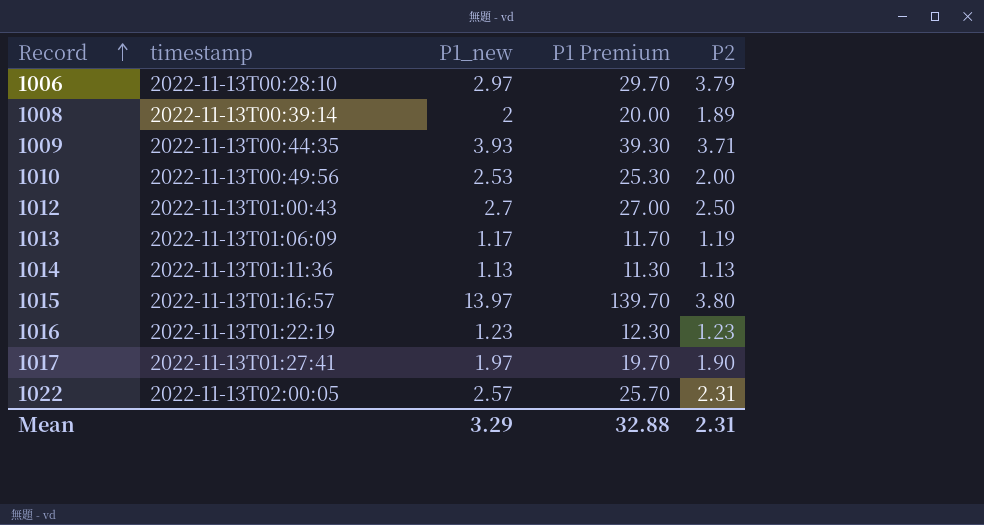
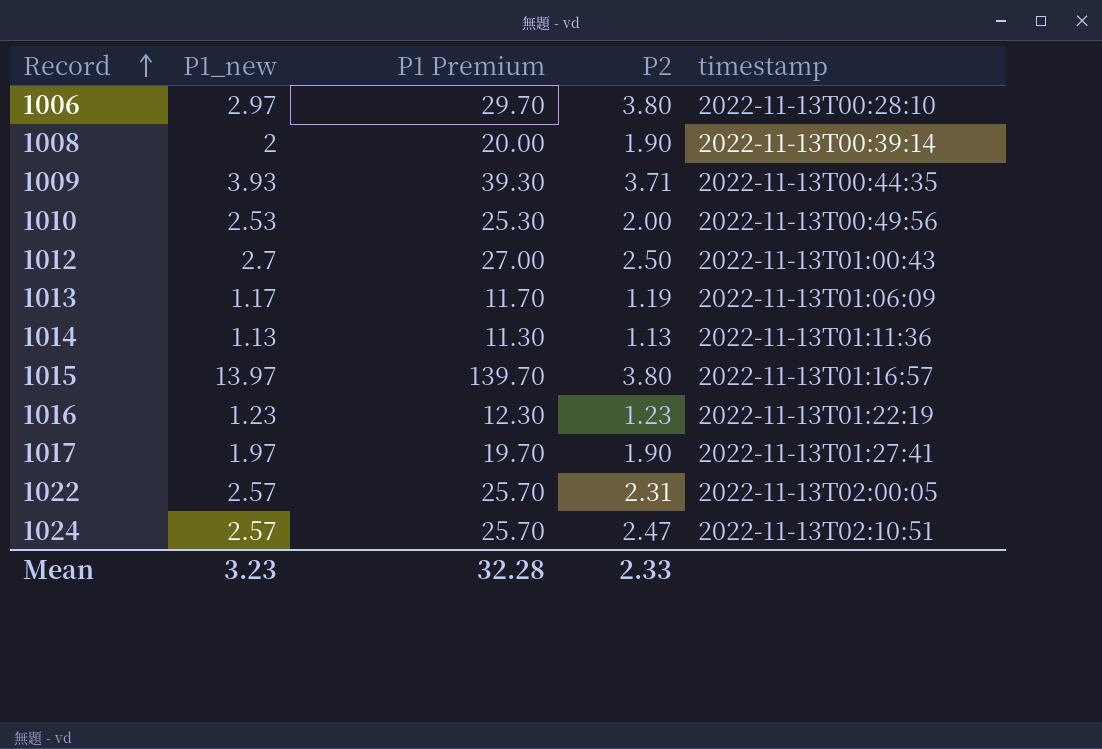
column timestamp | position: 2 -> 5
1006 | P2: 3.79 -> 3.80
1008 | P2: 1.89 -> 1.90
row 1024: none -> 2.57 | 25.70 | 2.47 | 2022-11-13T02:10:51
Mean | P1_new: 3.29 -> 3.23
Mean | P1 Premium: 32.88 -> 32.28
Mean | P2: 2.31 -> 2.33

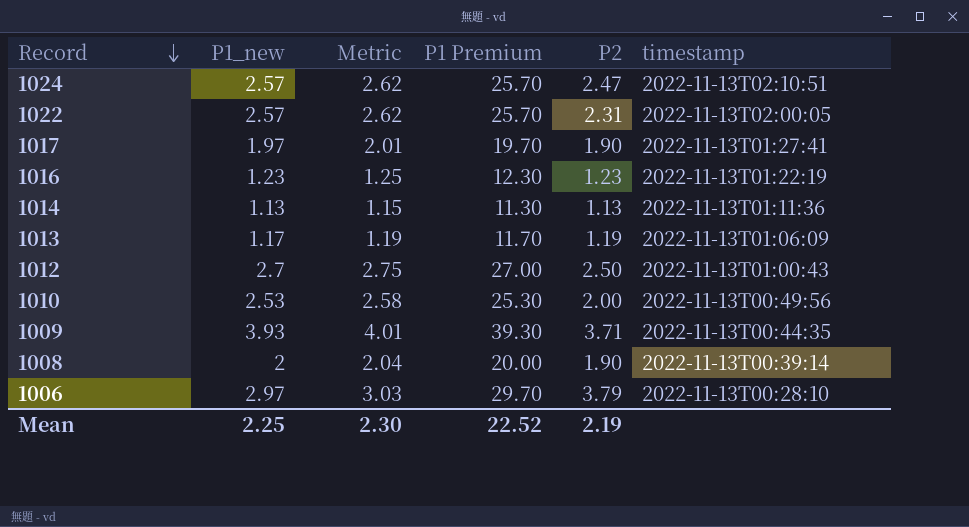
row order: Record ascending -> Record descending
column Metric | formula: none -> [P1_new] * 1.02
row 1015: 13.97 | 139.70 | 3.80 | 2022-11-13T01:16:57 -> none
1006 | P2: 3.80 -> 3.79
Mean | P1_new: 3.23 -> 2.25
Mean | P1 Premium: 32.28 -> 22.52
Mean | P2: 2.33 -> 2.19

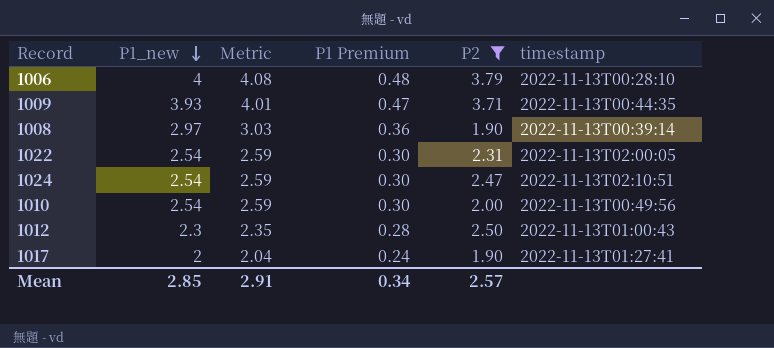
filter: none -> P2 >= 1.90
row order: Record descending -> P1_new descending
column P1 Premium | formula: [P1_new] * 10 -> [P1_new] * 0.12
1006 | P1_new: 2.97 -> 4
1006 | Metric: 3.03 -> 4.08
1008 | P1_new: 2 -> 2.97
1008 | Metric: 2.04 -> 3.03
1022 | P1_new: 2.57 -> 2.54
1022 | Metric: 2.62 -> 2.59
1024 | P1_new: 2.57 -> 2.54
1024 | Metric: 2.62 -> 2.59
1010 | P1_new: 2.53 -> 2.54
1010 | Metric: 2.58 -> 2.59
1012 | P1_new: 2.7 -> 2.3
1012 | Metric: 2.75 -> 2.35
1017 | P1_new: 1.97 -> 2
1017 | Metric: 2.01 -> 2.04
Mean | P1_new: 2.25 -> 2.85
Mean | Metric: 2.30 -> 2.91
Mean | P1 Premium: 22.52 -> 0.34
Mean | P2: 2.19 -> 2.57

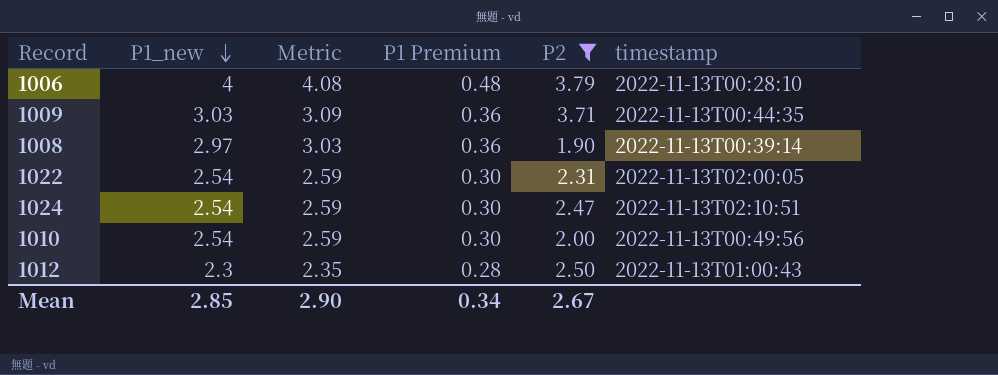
row 1017: 2 | 2.04 | 0.24 | 1.90 | 2022-11-13T01:27:41 -> none
1009 | P1_new: 3.93 -> 3.03
1009 | Metric: 4.01 -> 3.09
1009 | P1 Premium: 0.47 -> 0.36
Mean | Metric: 2.91 -> 2.90
Mean | P2: 2.57 -> 2.67

